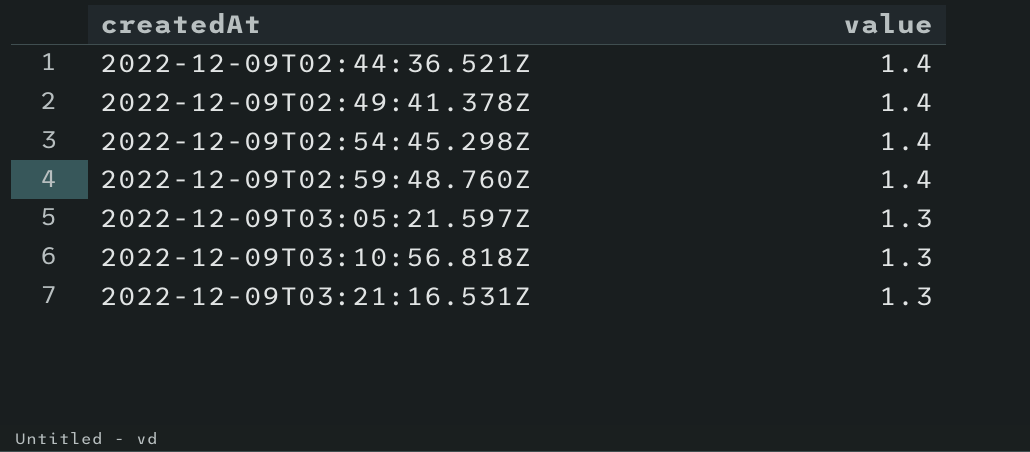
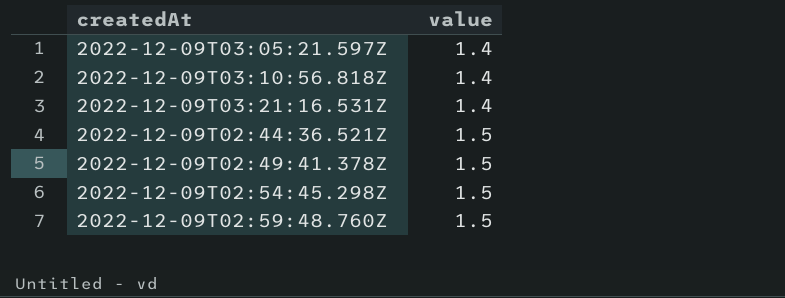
row order: createdAt ascending -> value ascending
2022-12-09T03:05:21.597Z | value: 1.3 -> 1.4
2022-12-09T03:10:56.818Z | value: 1.3 -> 1.4
2022-12-09T03:21:16.531Z | value: 1.3 -> 1.4
2022-12-09T02:44:36.521Z | value: 1.4 -> 1.5
2022-12-09T02:49:41.378Z | value: 1.4 -> 1.5
2022-12-09T02:54:45.298Z | value: 1.4 -> 1.5
2022-12-09T02:59:48.760Z | value: 1.4 -> 1.5

